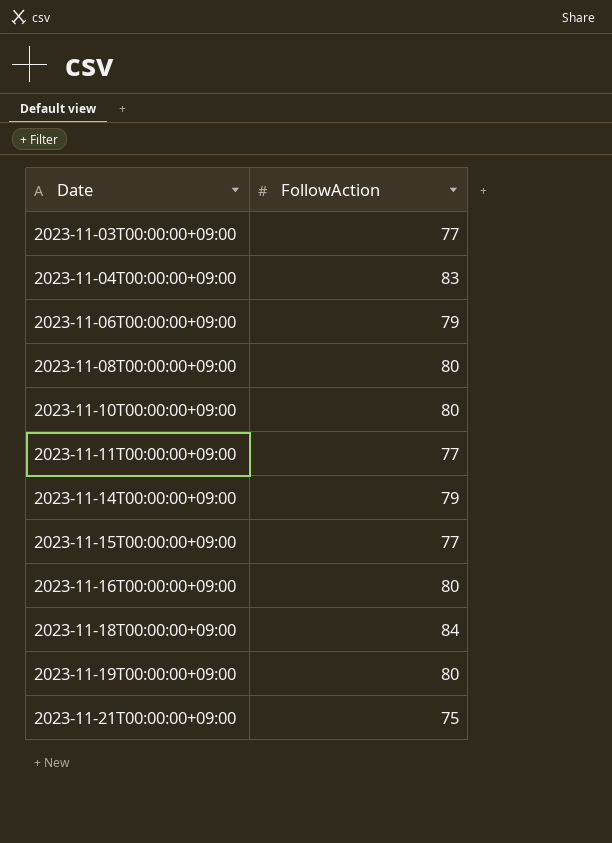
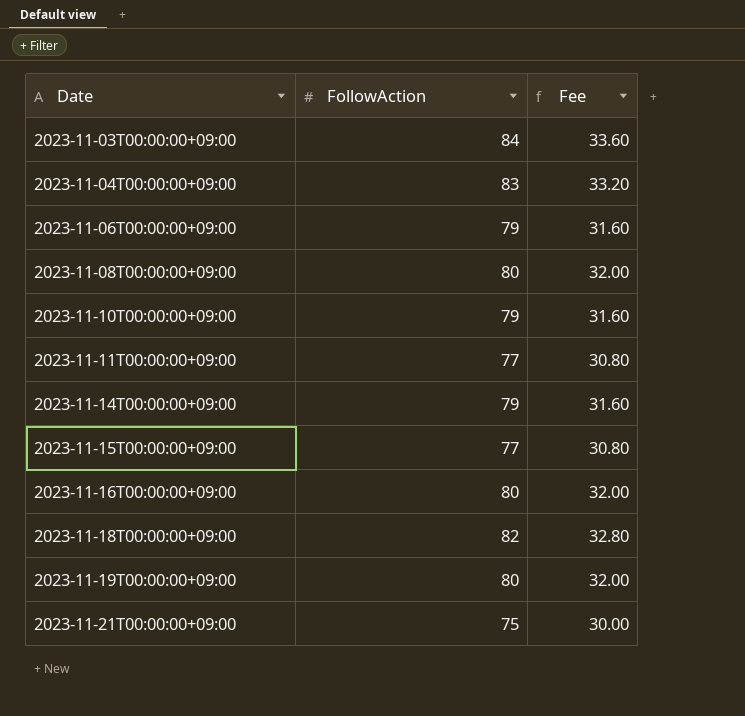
column Fee | formula: none -> [FollowAction] * 0.4
2023-11-03T00:00:00+09:00 | FollowAction: 77 -> 84
2023-11-10T00:00:00+09:00 | FollowAction: 80 -> 79
2023-11-18T00:00:00+09:00 | FollowAction: 84 -> 82

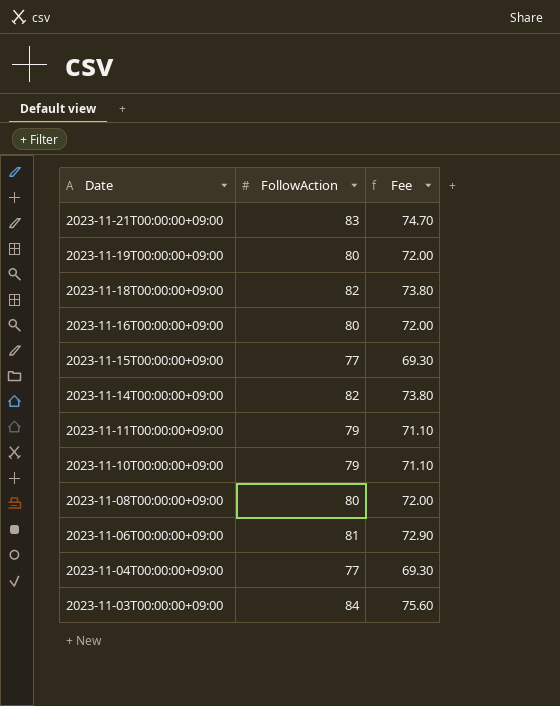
row order: Date ascending -> Date descending
column Fee | formula: [FollowAction] * 0.4 -> [FollowAction] * 0.9
2023-11-21T00:00:00+09:00 | FollowAction: 75 -> 83
2023-11-14T00:00:00+09:00 | FollowAction: 79 -> 82
2023-11-11T00:00:00+09:00 | FollowAction: 77 -> 79
2023-11-06T00:00:00+09:00 | FollowAction: 79 -> 81
2023-11-04T00:00:00+09:00 | FollowAction: 83 -> 77

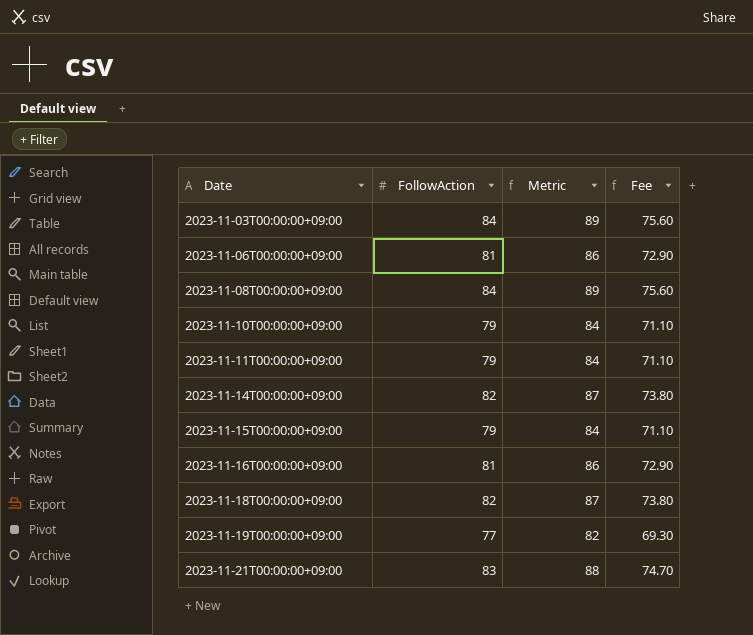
row order: Date descending -> Date ascending
column Metric | formula: none -> [FollowAction] + 5
row 2023-11-04T00:00:00+09:00: 77 | 69.30 -> none
2023-11-08T00:00:00+09:00 | FollowAction: 80 -> 84
2023-11-08T00:00:00+09:00 | Fee: 72.00 -> 75.60
2023-11-15T00:00:00+09:00 | FollowAction: 77 -> 79
2023-11-15T00:00:00+09:00 | Fee: 69.30 -> 71.10
2023-11-16T00:00:00+09:00 | FollowAction: 80 -> 81
2023-11-16T00:00:00+09:00 | Fee: 72.00 -> 72.90
2023-11-19T00:00:00+09:00 | FollowAction: 80 -> 77
2023-11-19T00:00:00+09:00 | Fee: 72.00 -> 69.30

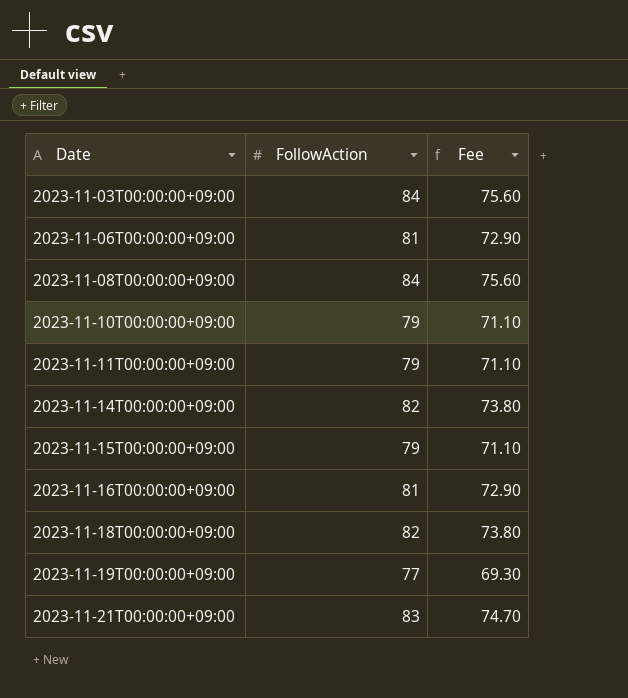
column Metric | formula: [FollowAction] + 5 -> none

